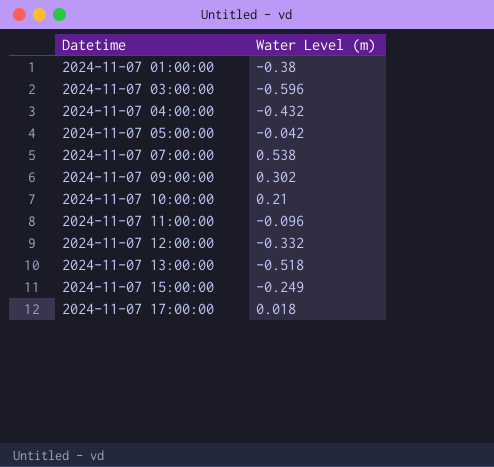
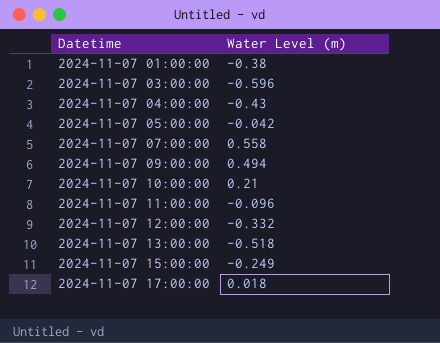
2024-11-07 04:00:00 | Water Level (m): -0.432 -> -0.43
2024-11-07 07:00:00 | Water Level (m): 0.538 -> 0.558
2024-11-07 09:00:00 | Water Level (m): 0.302 -> 0.494

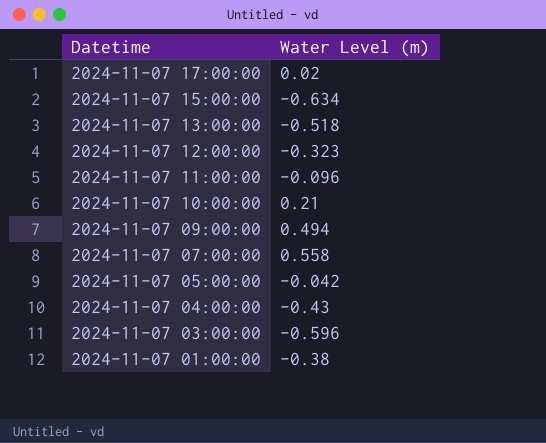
row order: Datetime ascending -> Datetime descending
2024-11-07 17:00:00 | Water Level (m): 0.018 -> 0.02
2024-11-07 15:00:00 | Water Level (m): -0.249 -> -0.634
2024-11-07 12:00:00 | Water Level (m): -0.332 -> -0.323

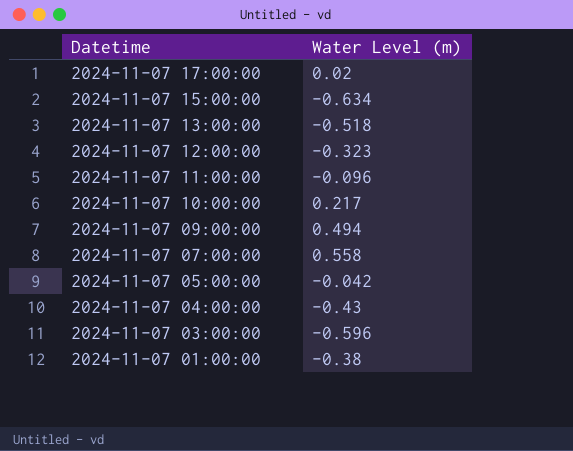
2024-11-07 10:00:00 | Water Level (m): 0.21 -> 0.217

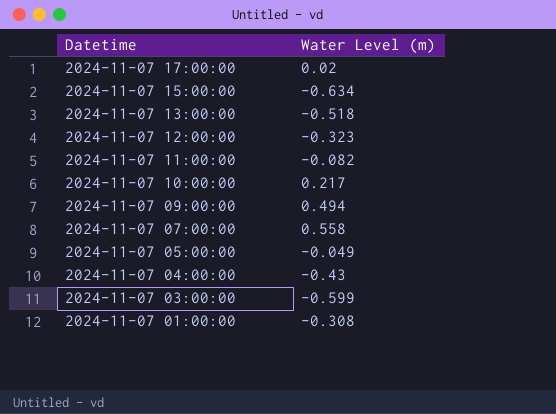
2024-11-07 11:00:00 | Water Level (m): -0.096 -> -0.082
2024-11-07 05:00:00 | Water Level (m): -0.042 -> -0.049
2024-11-07 03:00:00 | Water Level (m): -0.596 -> -0.599
2024-11-07 01:00:00 | Water Level (m): -0.38 -> -0.308

